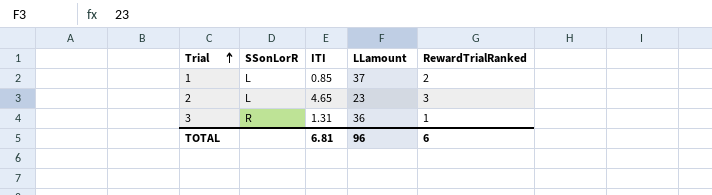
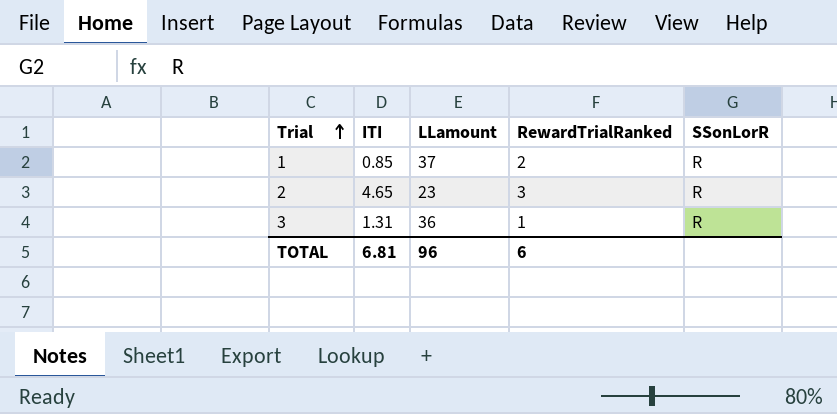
column SSonLorR | position: 2 -> 5
1 | SSonLorR: L -> R
2 | SSonLorR: L -> R

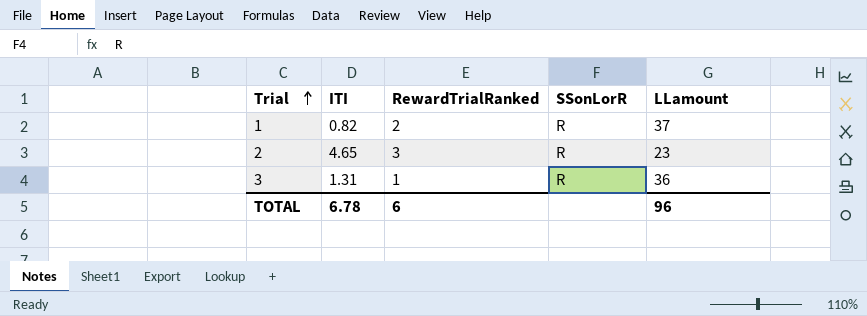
column LLamount | position: 3 -> 5
1 | ITI: 0.85 -> 0.82
TOTAL | ITI: 6.81 -> 6.78

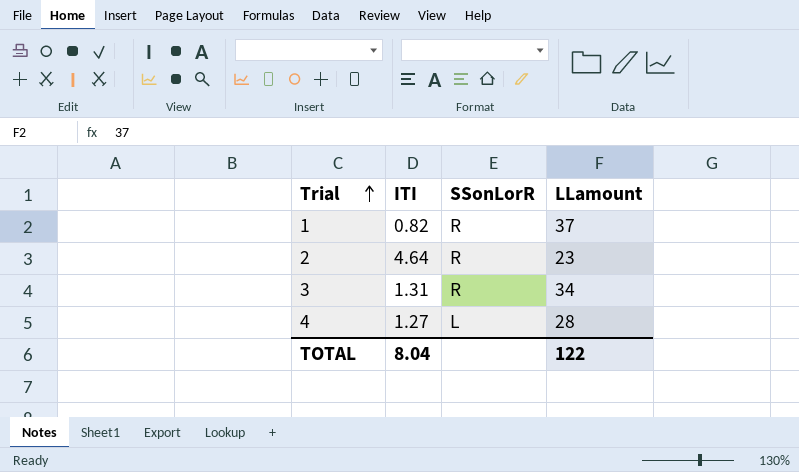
column RewardTrialRanked | position: 3 -> none
2 | ITI: 4.65 -> 4.64
3 | LLamount: 36 -> 34
row 4: none -> 1.27 | L | 28
TOTAL | ITI: 6.78 -> 8.04
TOTAL | LLamount: 96 -> 122

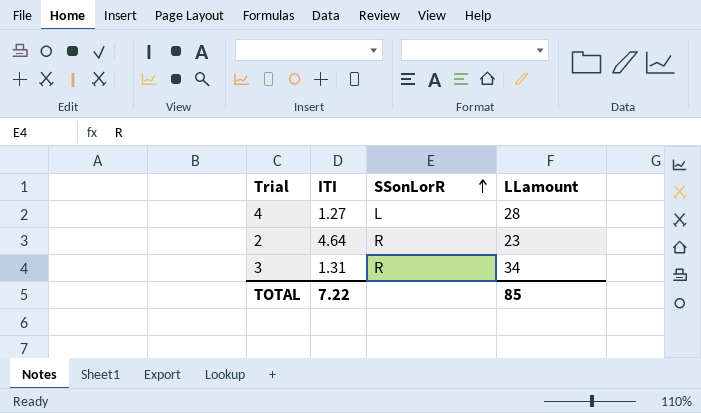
row order: Trial ascending -> SSonLorR ascending
row 1: 0.82 | R | 37 -> none
TOTAL | ITI: 8.04 -> 7.22
TOTAL | LLamount: 122 -> 85

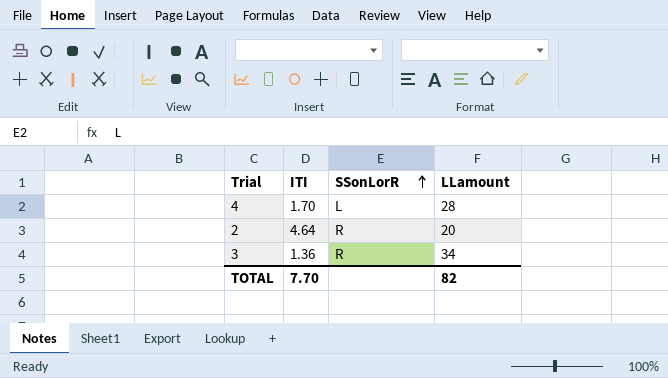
4 | ITI: 1.27 -> 1.70
2 | LLamount: 23 -> 20
3 | ITI: 1.31 -> 1.36
TOTAL | ITI: 7.22 -> 7.70
TOTAL | LLamount: 85 -> 82

